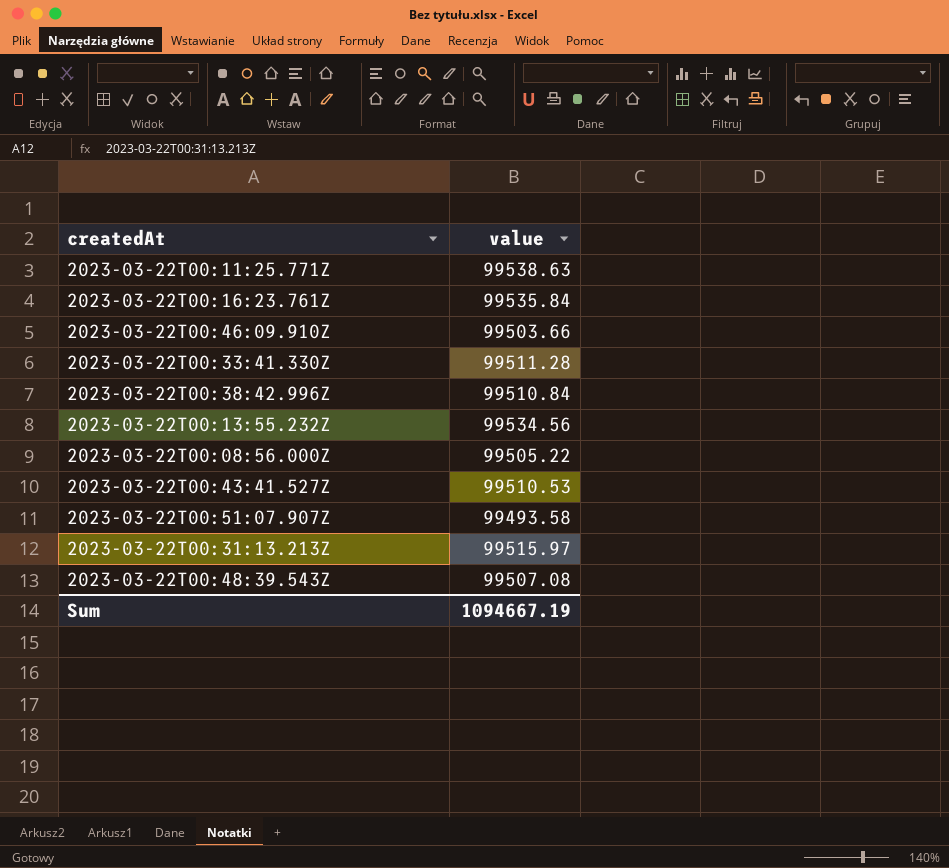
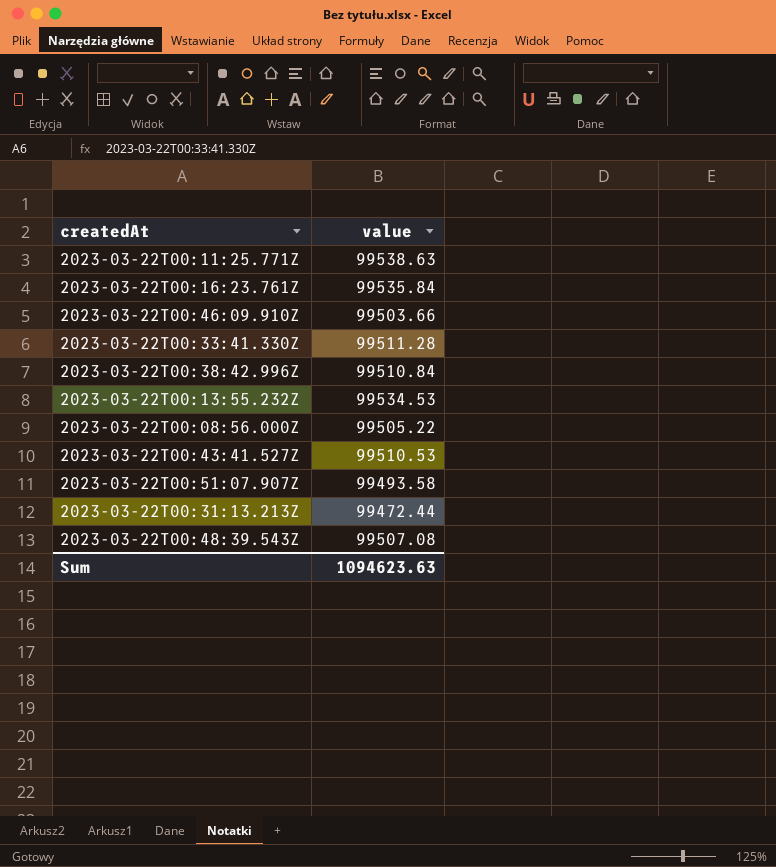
2023-03-22T00:13:55.232Z | value: 99534.56 -> 99534.53
2023-03-22T00:31:13.213Z | value: 99515.97 -> 99472.44
Sum | value: 1094667.19 -> 1094623.63

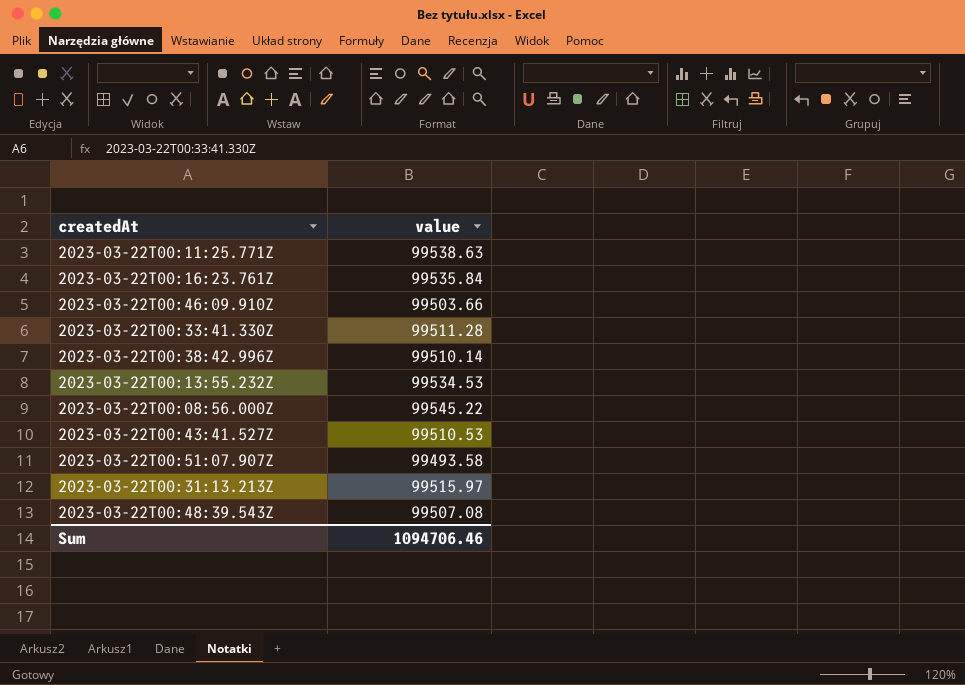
2023-03-22T00:38:42.996Z | value: 99510.84 -> 99510.14
2023-03-22T00:08:56.000Z | value: 99505.22 -> 99545.22
2023-03-22T00:31:13.213Z | value: 99472.44 -> 99515.97
Sum | value: 1094623.63 -> 1094706.46

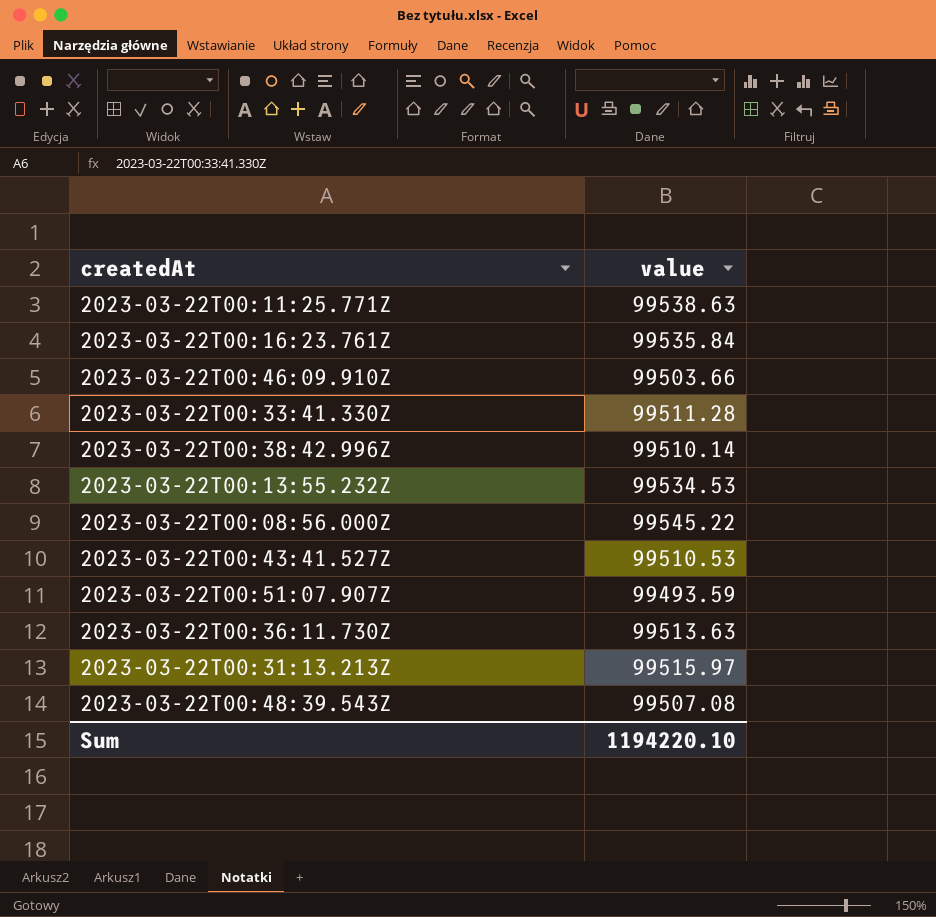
2023-03-22T00:51:07.907Z | value: 99493.58 -> 99493.59
row 2023-03-22T00:36:11.730Z: none -> 99513.63
Sum | value: 1094706.46 -> 1194220.10

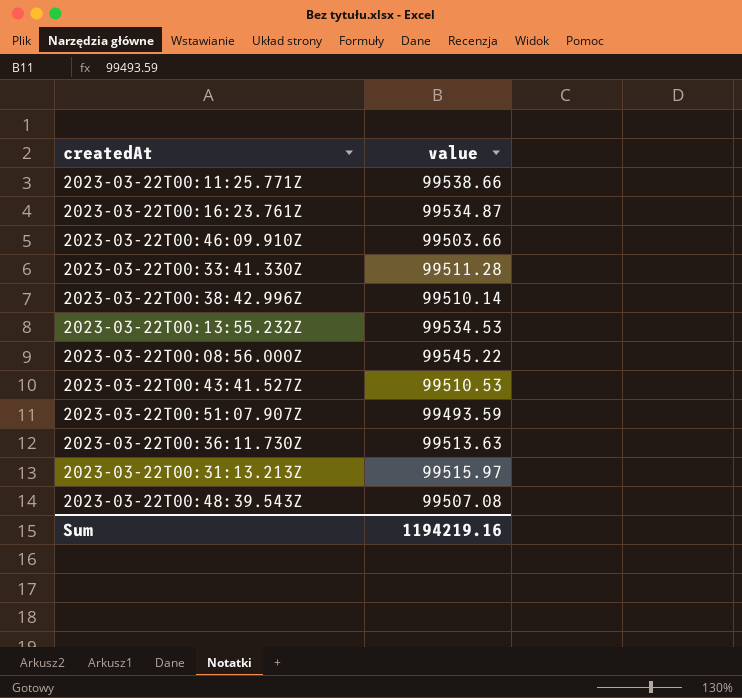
2023-03-22T00:11:25.771Z | value: 99538.63 -> 99538.66
2023-03-22T00:16:23.761Z | value: 99535.84 -> 99534.87
Sum | value: 1194220.10 -> 1194219.16

